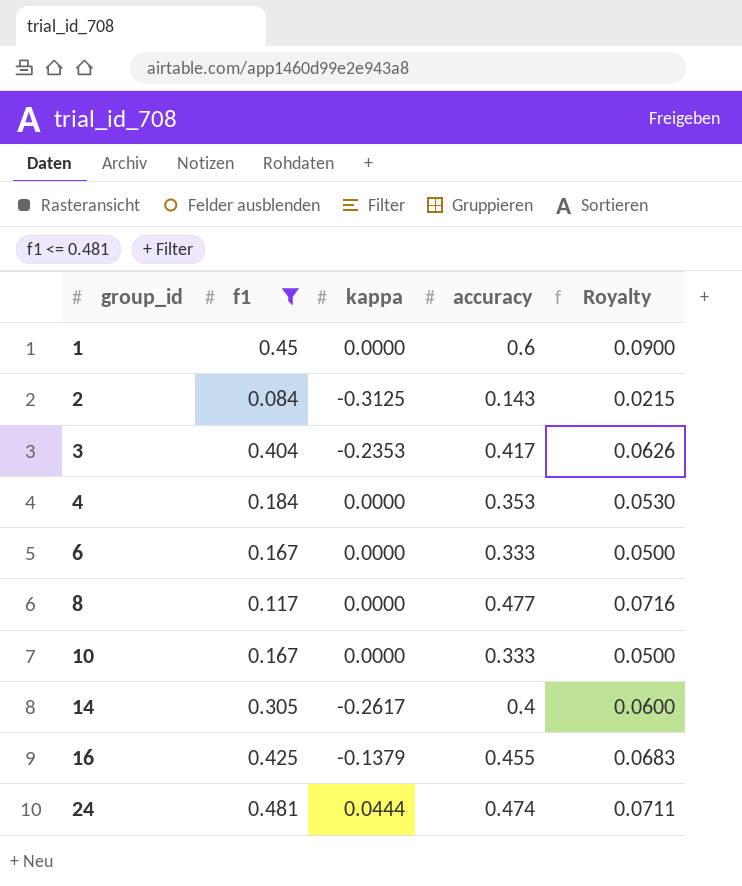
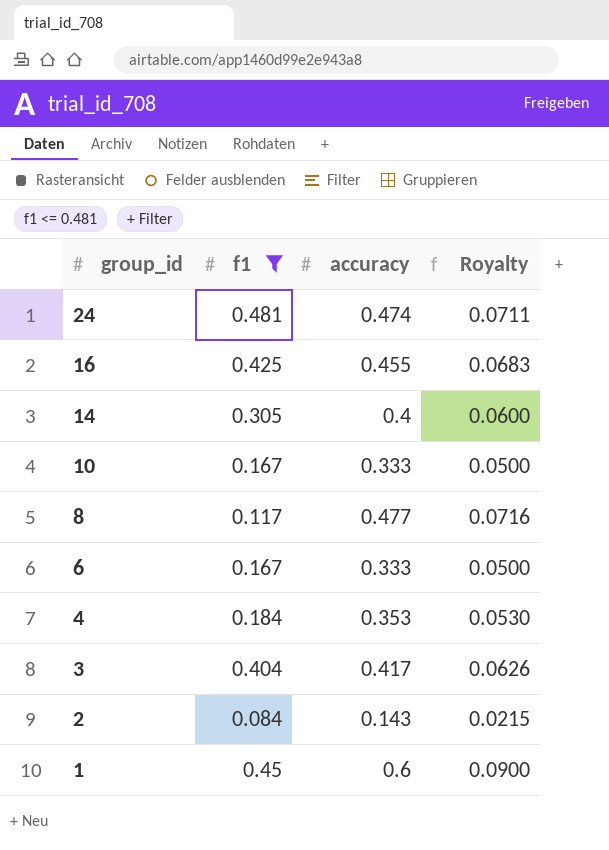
row order: group_id ascending -> group_id descending
column kappa | position: 3 -> none

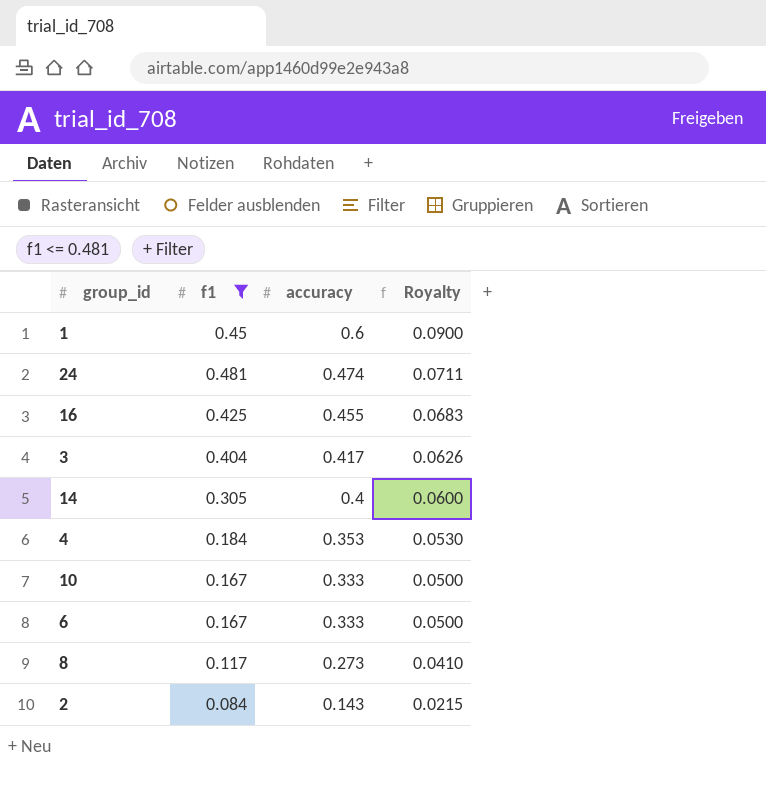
row order: group_id descending -> accuracy descending
8 | accuracy: 0.477 -> 0.273
8 | Royalty: 0.0716 -> 0.0410

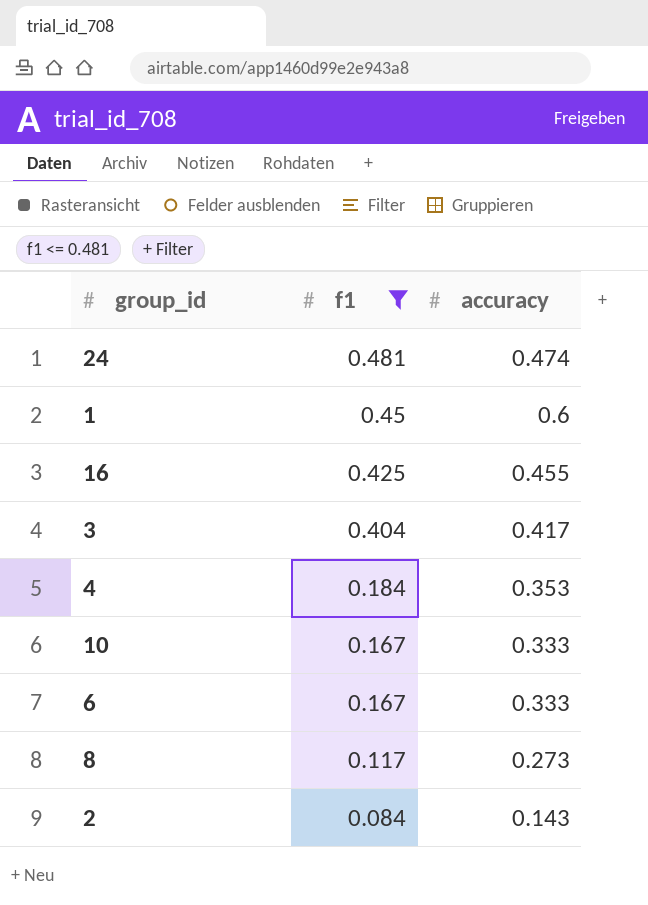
row order: accuracy descending -> f1 descending
column Royalty | formula: [accuracy] * 0.15 -> none
row 14: 0.305 | 0.4 | 0.0600 -> none

